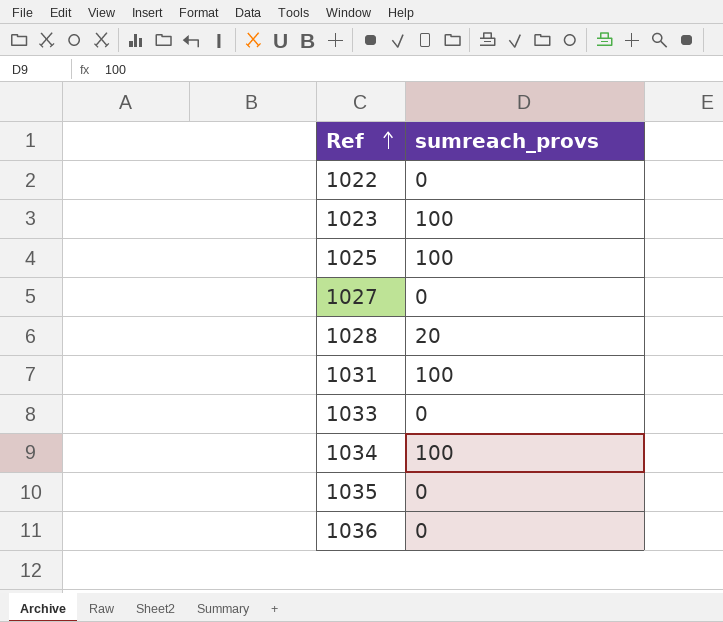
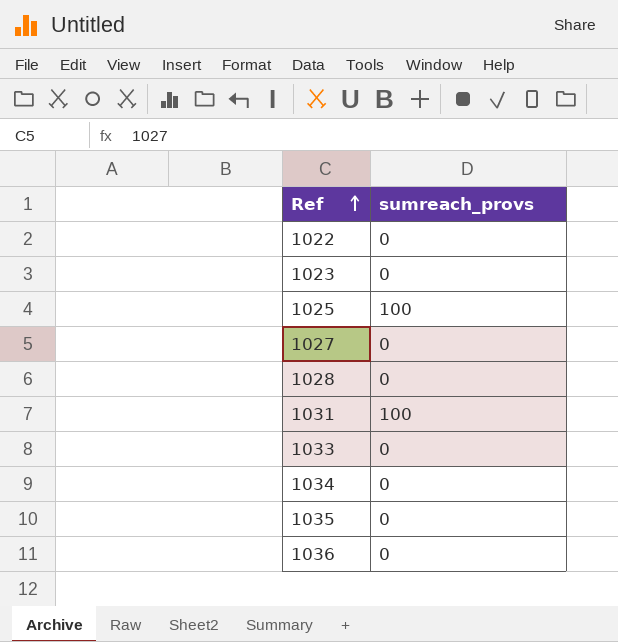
1023 | sumreach_provs: 100 -> 0
1028 | sumreach_provs: 20 -> 0
1034 | sumreach_provs: 100 -> 0

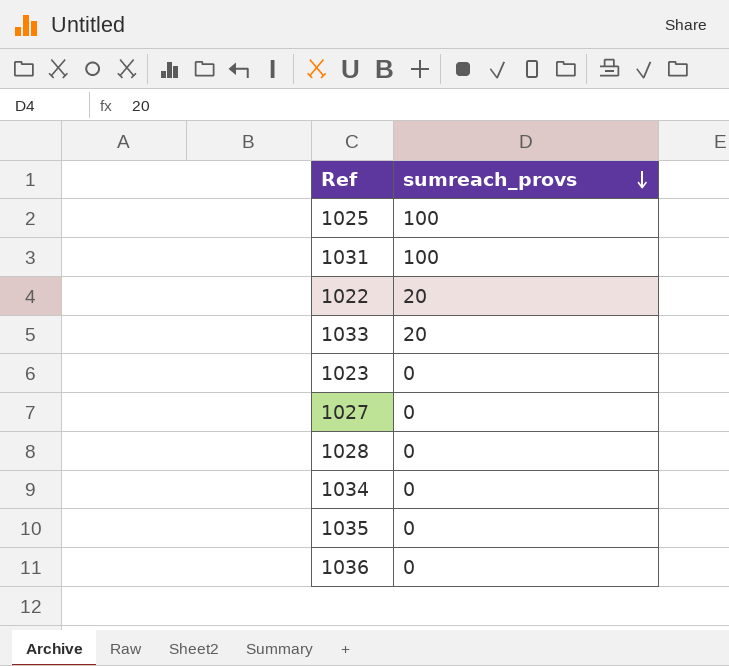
row order: Ref ascending -> sumreach_provs descending
1022 | sumreach_provs: 0 -> 20
1033 | sumreach_provs: 0 -> 20

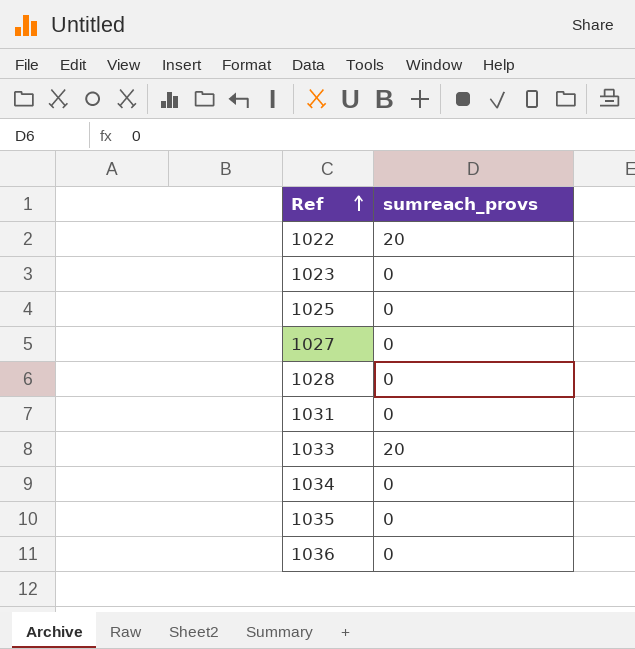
row order: sumreach_provs descending -> Ref ascending
1025 | sumreach_provs: 100 -> 0
1031 | sumreach_provs: 100 -> 0

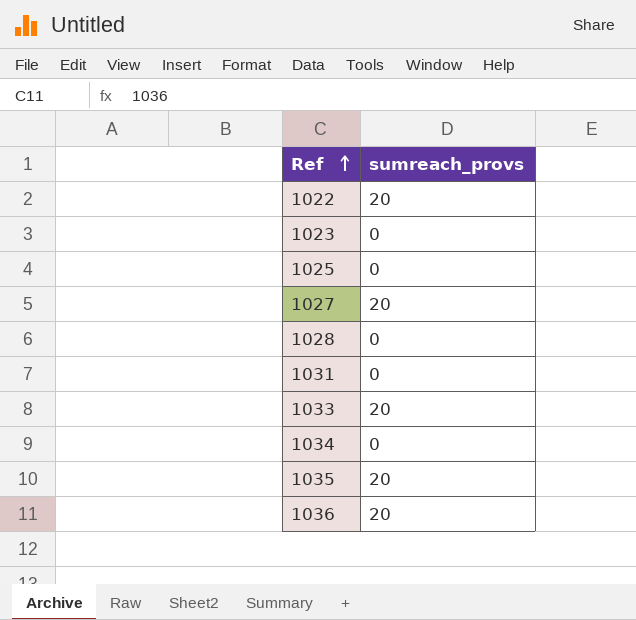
1027 | sumreach_provs: 0 -> 20
1035 | sumreach_provs: 0 -> 20
1036 | sumreach_provs: 0 -> 20

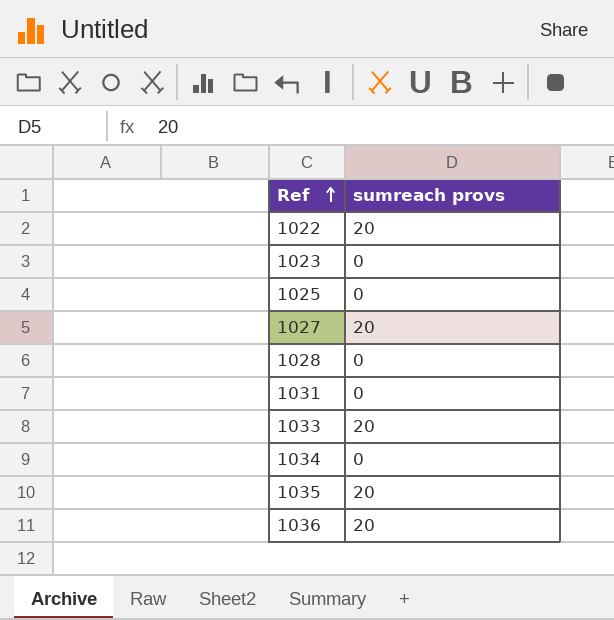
column name: sumreach_provs -> sumreach provs

